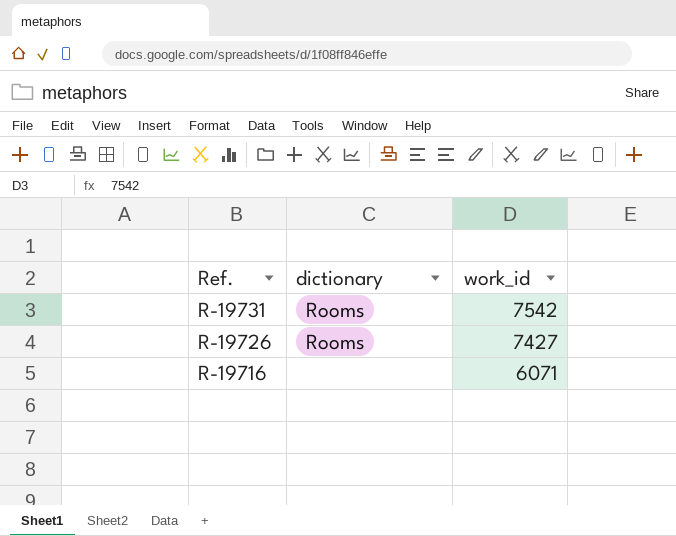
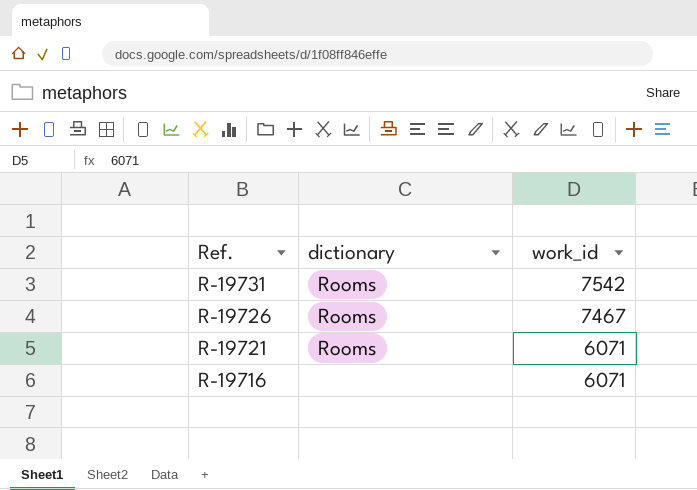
R-19726 | work_id: 7427 -> 7467
row R-19721: none -> Rooms | 6071

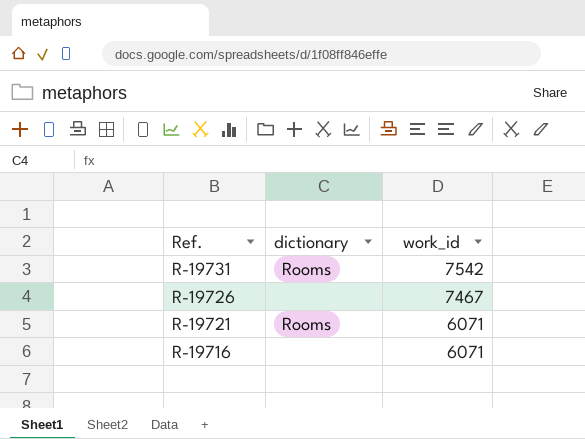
R-19726 | dictionary: Rooms -> none

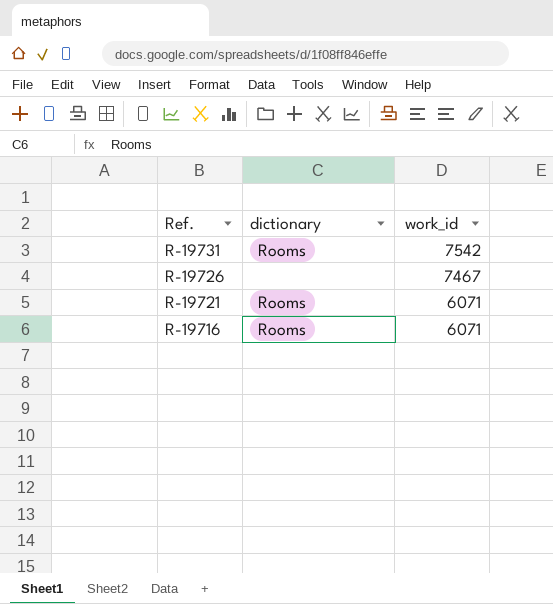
R-19716 | dictionary: none -> Rooms

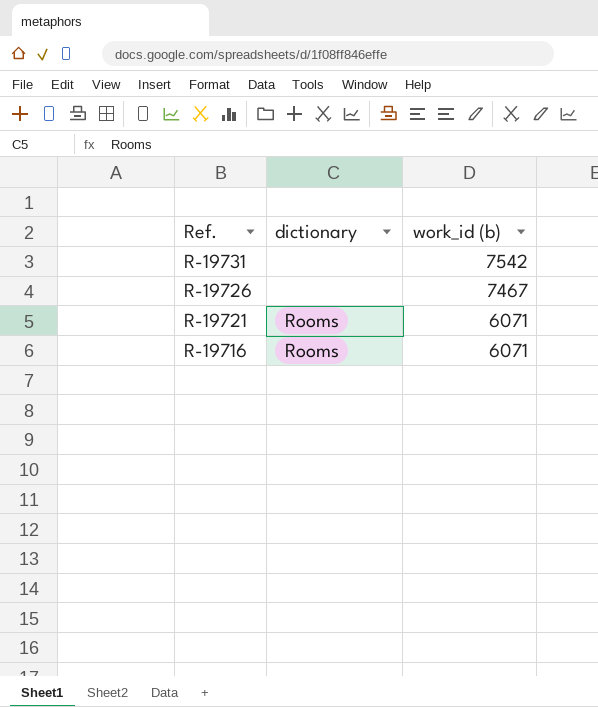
column name: work_id -> work_id (b)
R-19731 | dictionary: Rooms -> none

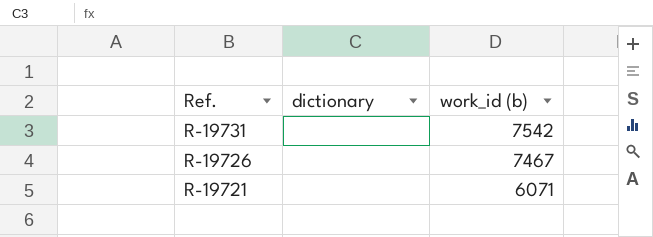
row R-19716: Rooms | 6071 -> none
R-19721 | dictionary: Rooms -> none

